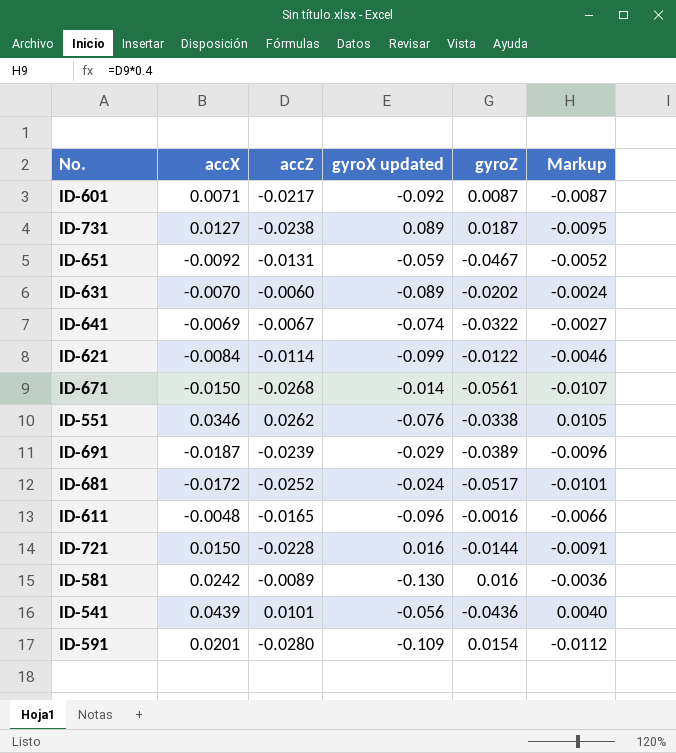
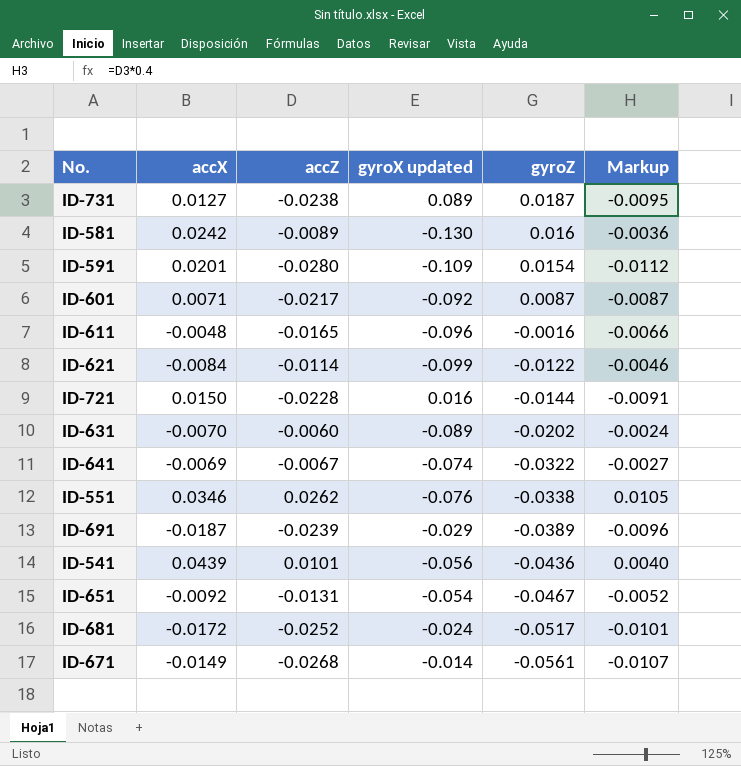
row order: none -> gyroZ descending
ID-651 | gyroX updated: -0.059 -> -0.054
ID-671 | accX: -0.0150 -> -0.0149

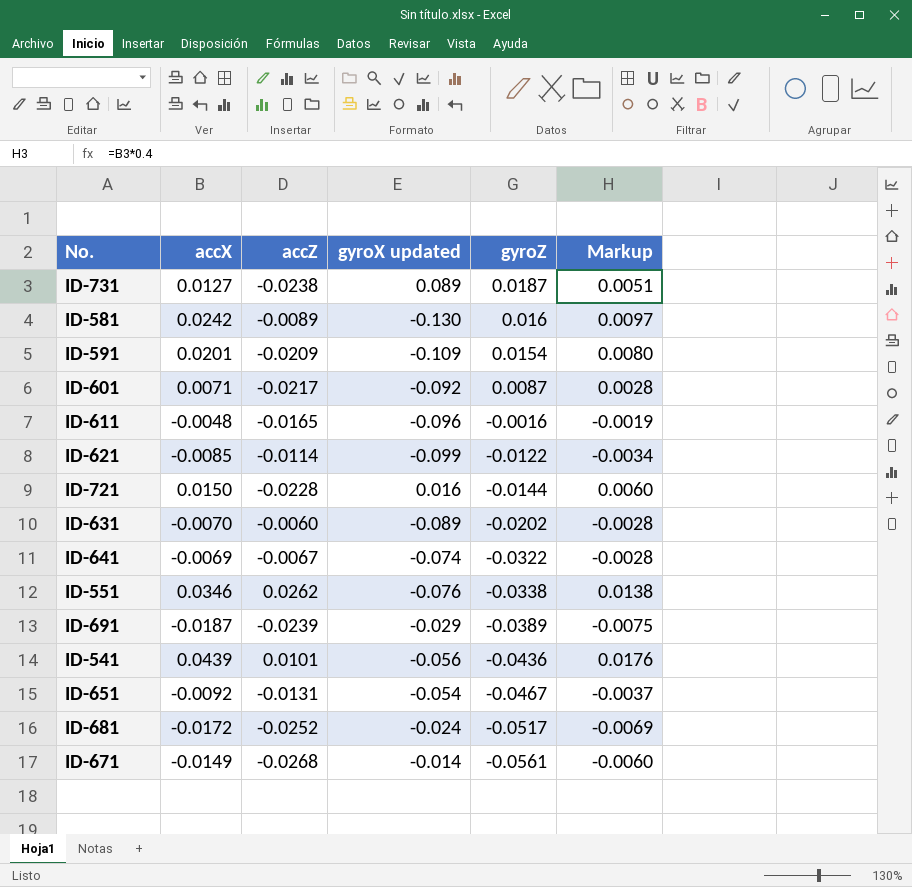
column Markup | formula: [accZ] * 0.4 -> [accX] * 0.4
ID-591 | accZ: -0.0280 -> -0.0209
ID-621 | accX: -0.0084 -> -0.0085

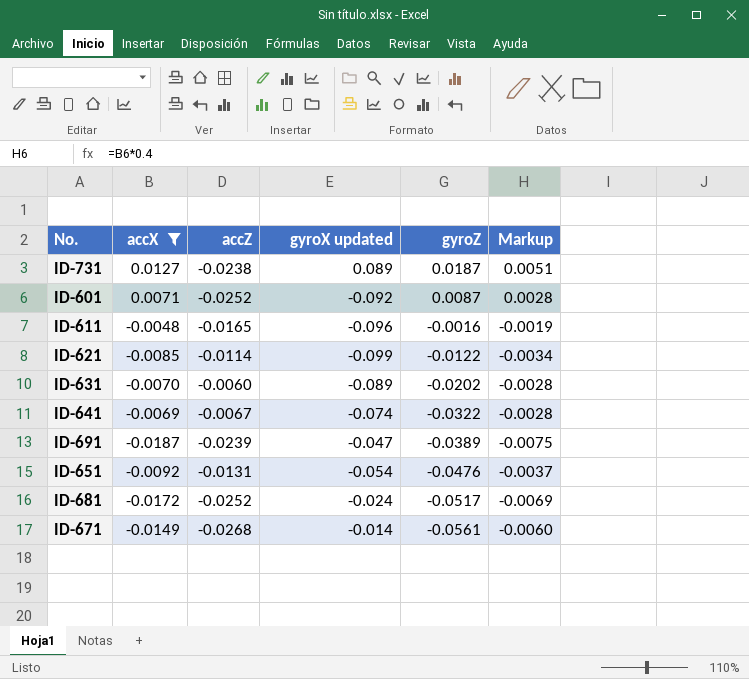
filter: none -> accX <= 0.0127
ID-601 | accZ: -0.0217 -> -0.0252
ID-691 | gyroX updated: -0.029 -> -0.047
ID-651 | gyroZ: -0.0467 -> -0.0476

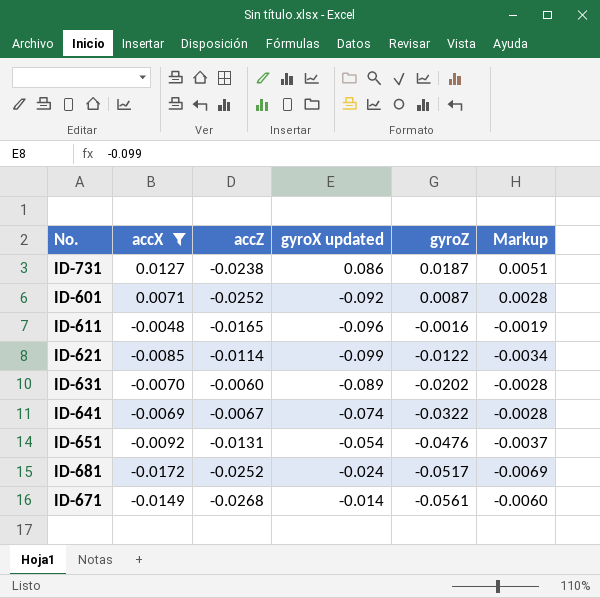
row ID-691: -0.0187 | -0.0239 | -0.047 | -0.0389 | -0.0075 -> none
ID-731 | gyroX updated: 0.089 -> 0.086

